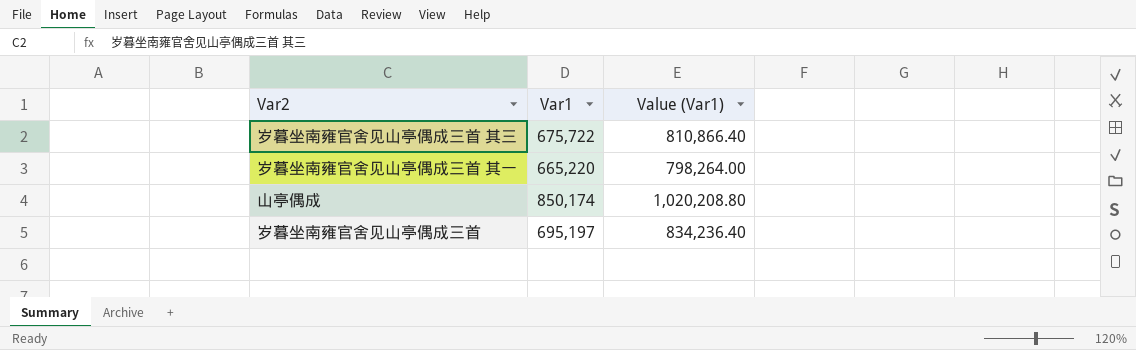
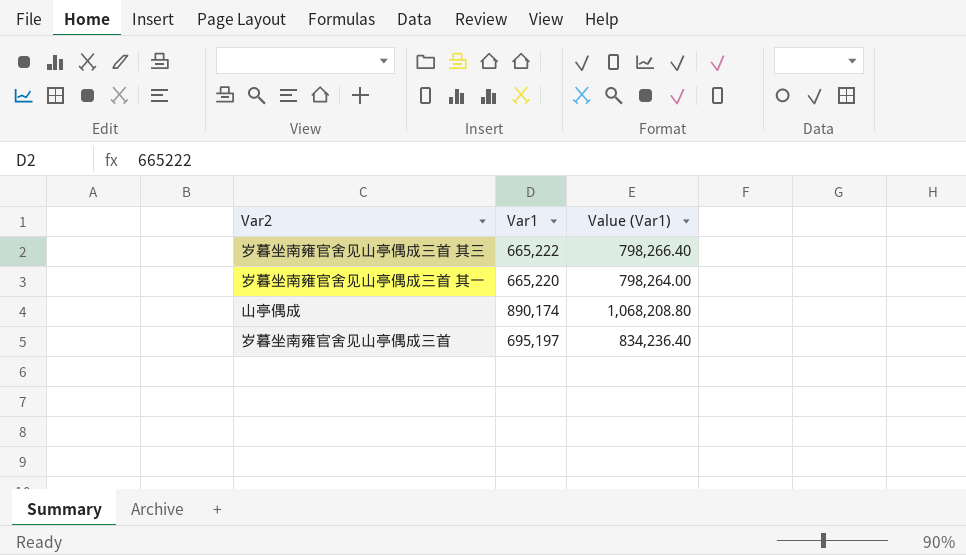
岁暮坐南雍官舍见山亭偶成三首 其三 | Var1: 675,722 -> 665,222
岁暮坐南雍官舍见山亭偶成三首 其三 | Value (Var1): 810,866.40 -> 798,266.40
山亭偶成 | Var1: 850,174 -> 890,174
山亭偶成 | Value (Var1): 1,020,208.80 -> 1,068,208.80

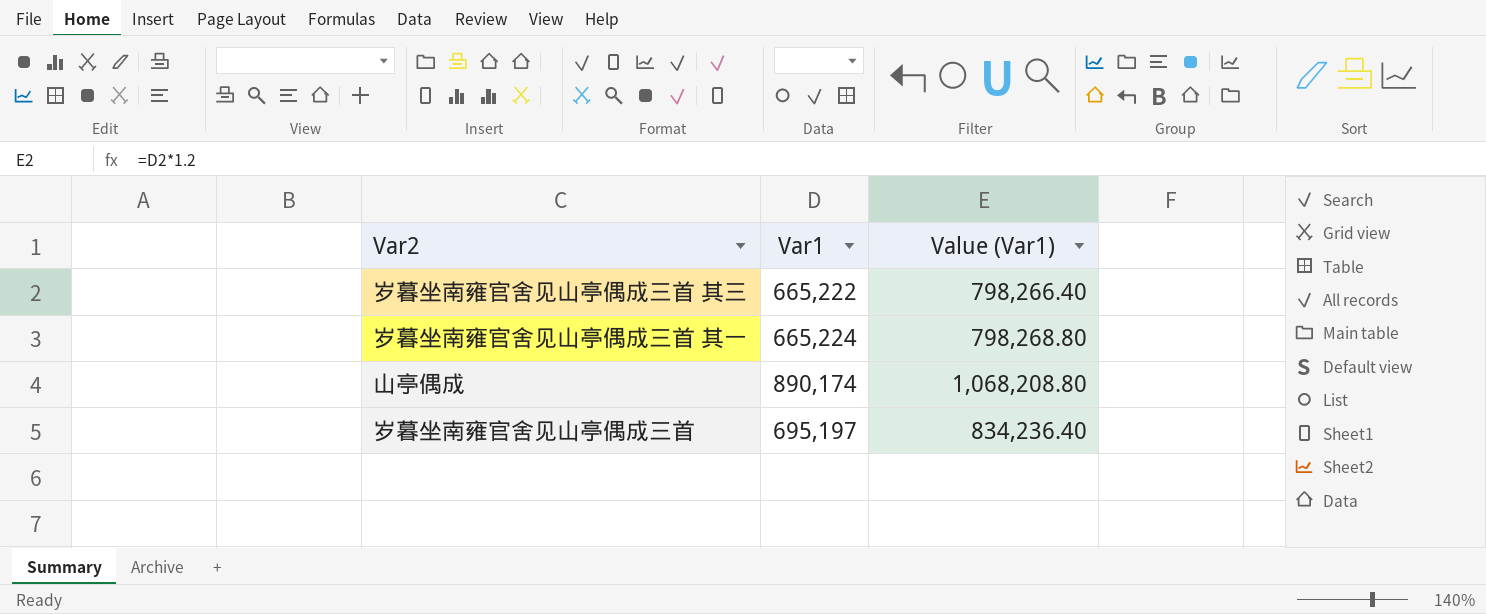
岁暮坐南雍官舍见山亭偶成三首 其一 | Var1: 665,220 -> 665,224
岁暮坐南雍官舍见山亭偶成三首 其一 | Value (Var1): 798,264.00 -> 798,268.80

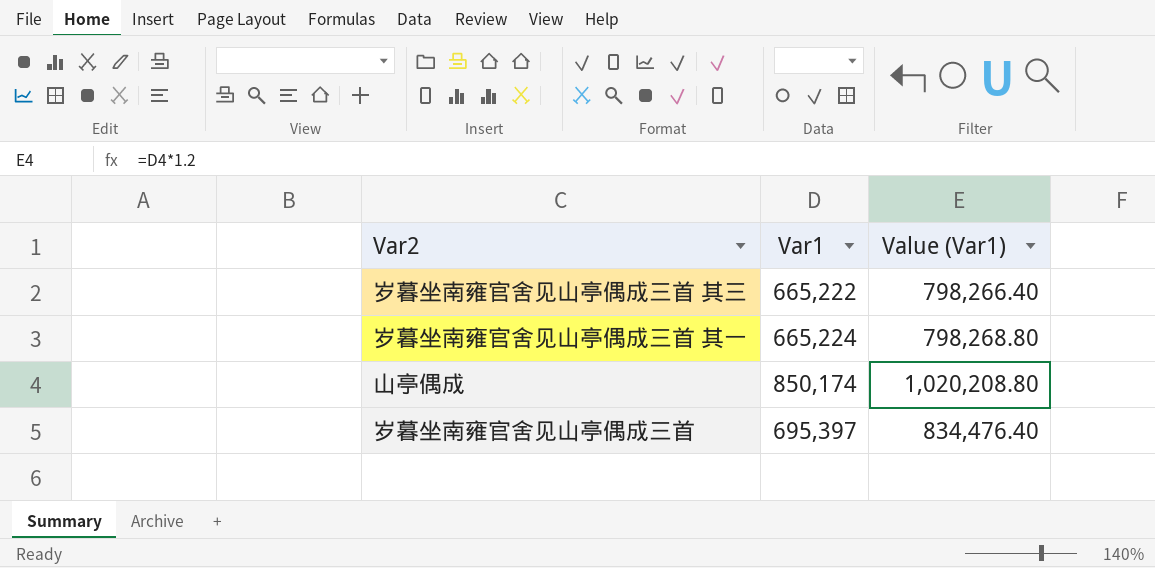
山亭偶成 | Var1: 890,174 -> 850,174
山亭偶成 | Value (Var1): 1,068,208.80 -> 1,020,208.80
岁暮坐南雍官舍见山亭偶成三首 | Var1: 695,197 -> 695,397
岁暮坐南雍官舍见山亭偶成三首 | Value (Var1): 834,236.40 -> 834,476.40

